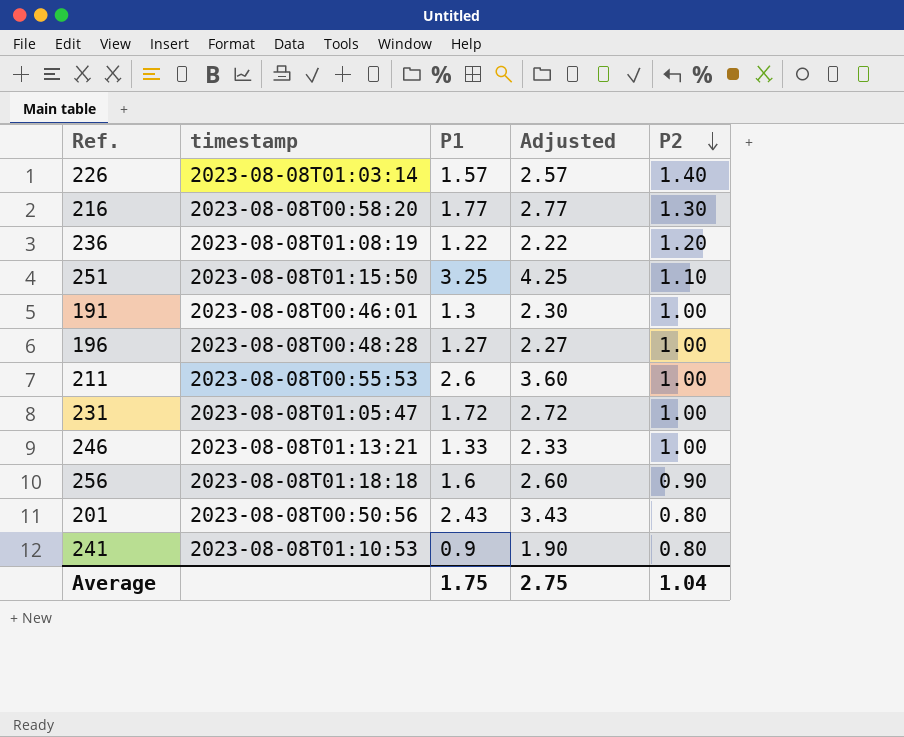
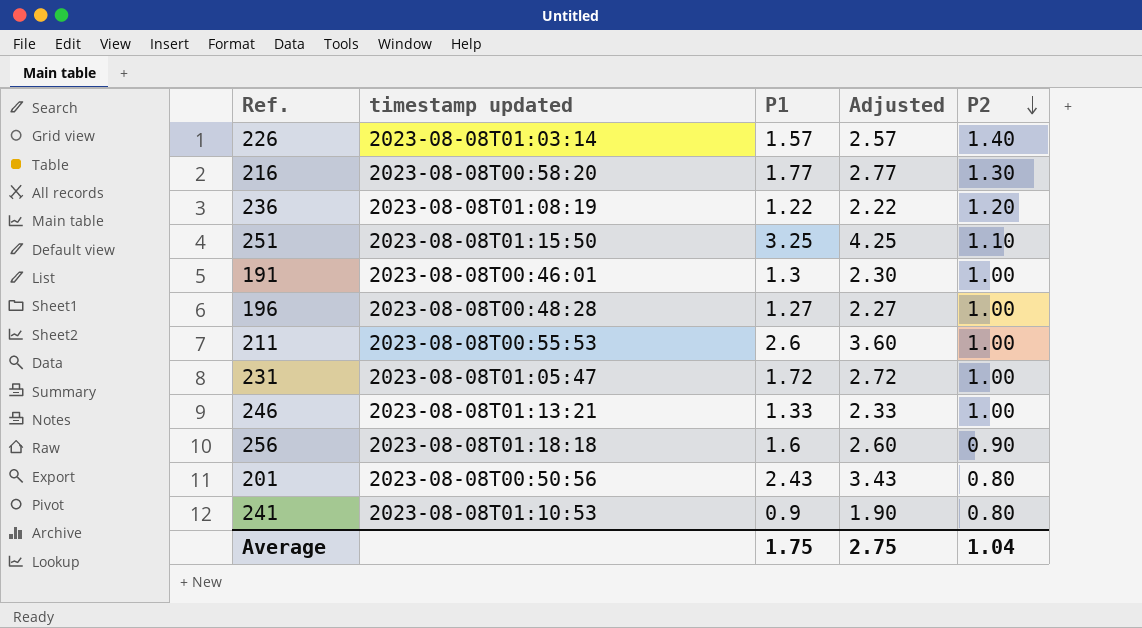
column name: timestamp -> timestamp updated

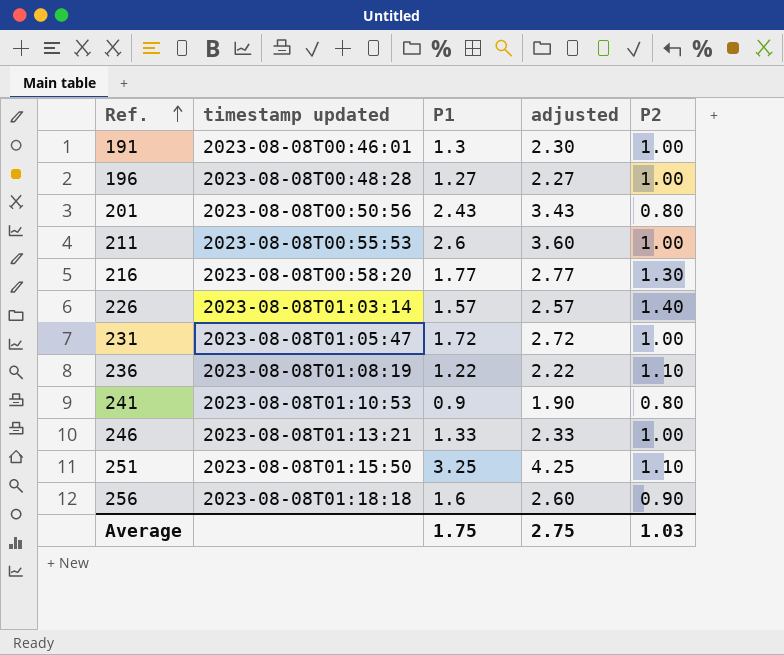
row order: P2 descending -> Ref. ascending
column name: Adjusted -> adjusted
236 | P2: 1.20 -> 1.10
Average | P2: 1.04 -> 1.03

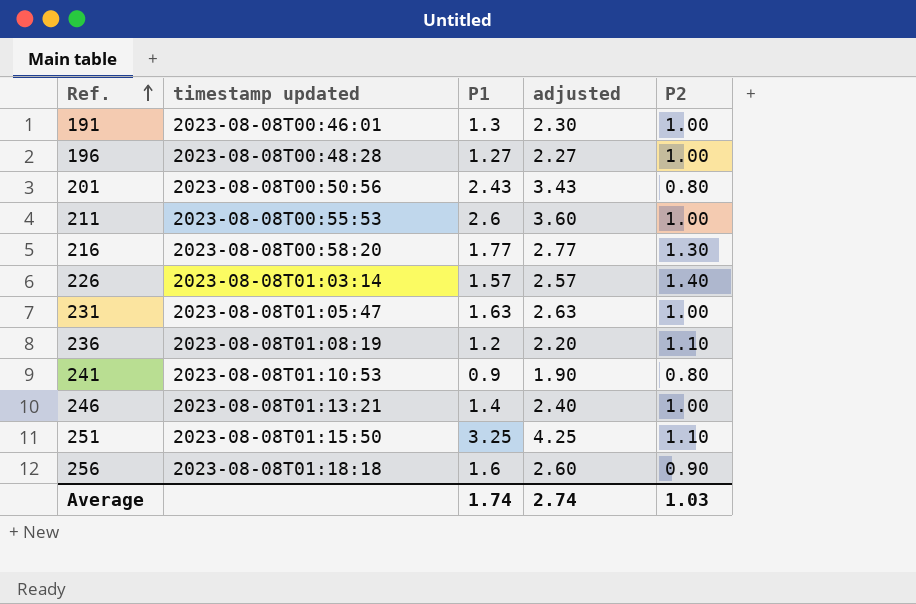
231 | P1: 1.72 -> 1.63
231 | adjusted: 2.72 -> 2.63
236 | P1: 1.22 -> 1.2
236 | adjusted: 2.22 -> 2.20
246 | P1: 1.33 -> 1.4
246 | adjusted: 2.33 -> 2.40
Average | P1: 1.75 -> 1.74
Average | adjusted: 2.75 -> 2.74

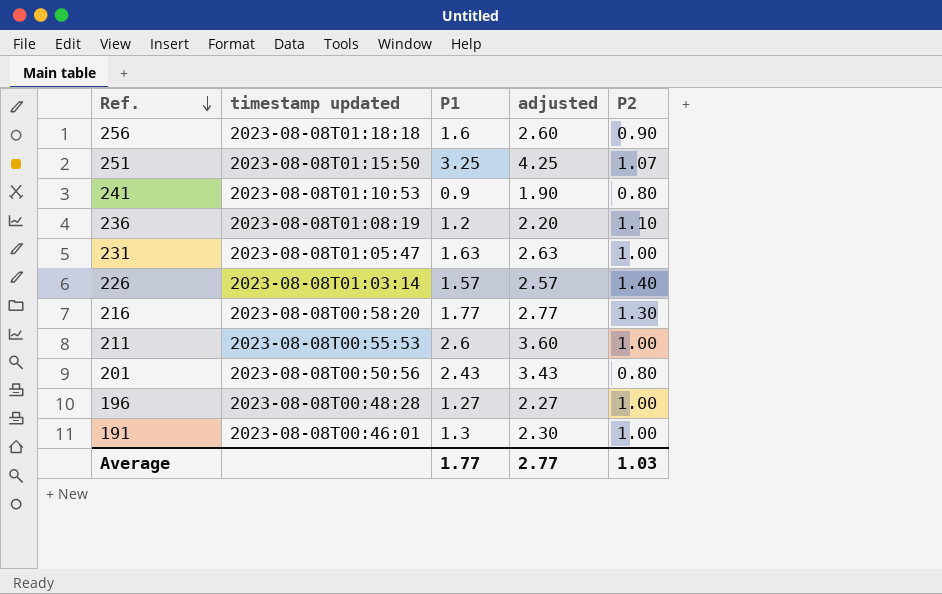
row order: Ref. ascending -> Ref. descending
row 246: 2023-08-08T01:13:21 | 1.4 | 2.40 | 1.00 -> none
251 | P2: 1.10 -> 1.07
Average | P1: 1.74 -> 1.77
Average | adjusted: 2.74 -> 2.77

